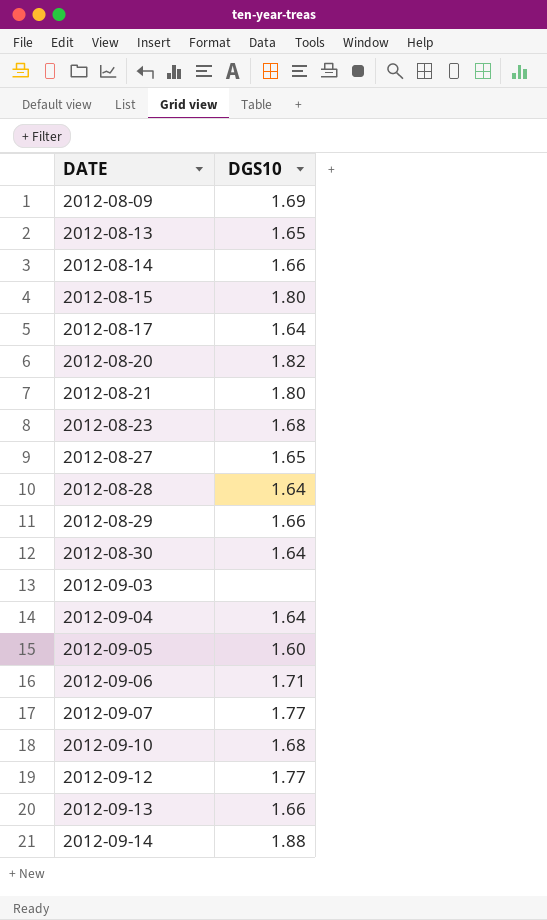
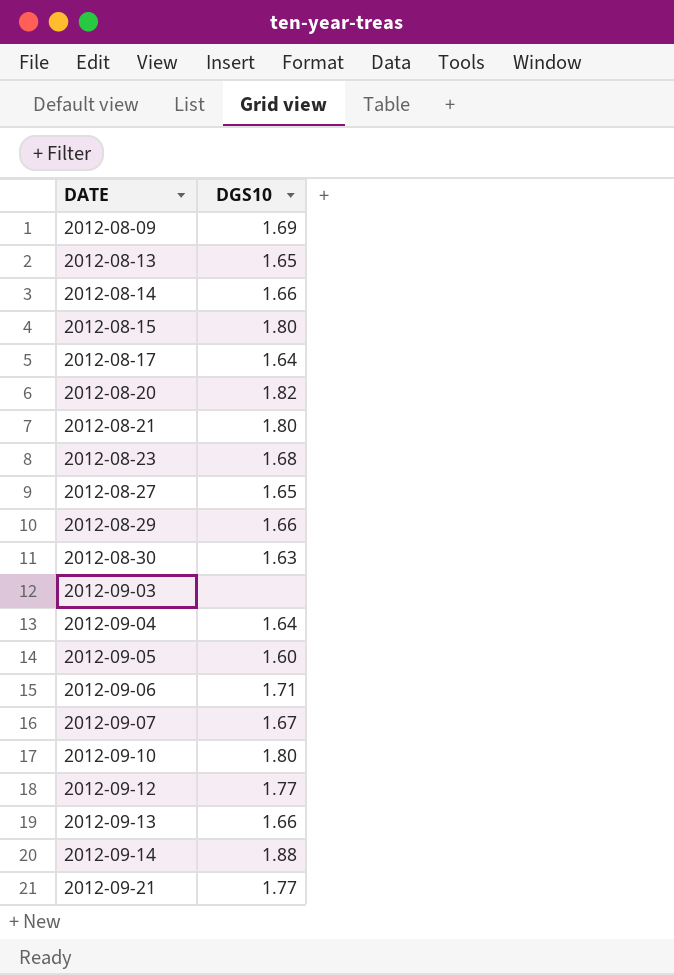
row 2012-08-28: 1.64 -> none
2012-08-30 | DGS10: 1.64 -> 1.63
2012-09-07 | DGS10: 1.77 -> 1.67
2012-09-10 | DGS10: 1.68 -> 1.80
row 2012-09-21: none -> 1.77

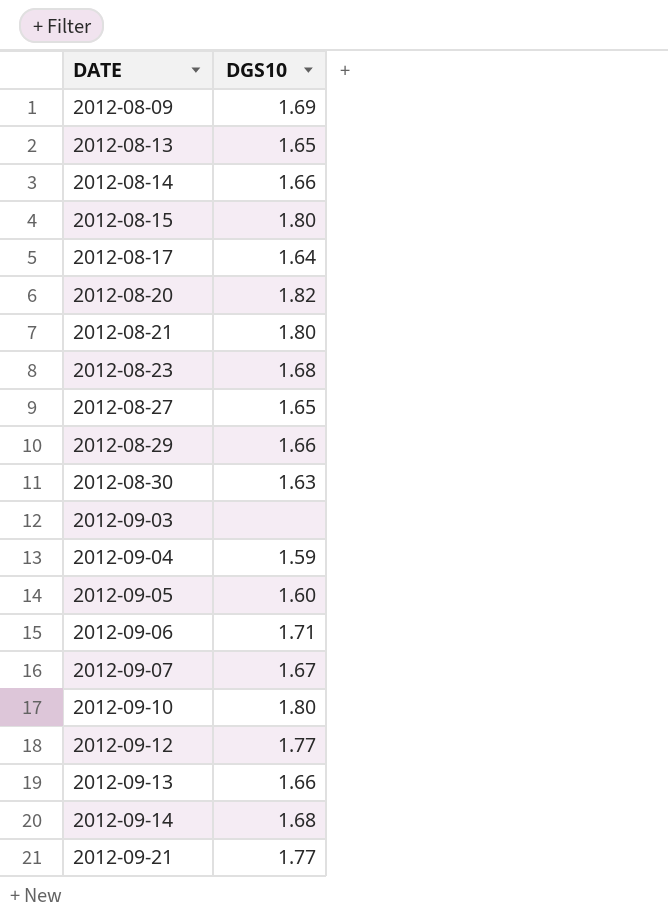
2012-09-04 | DGS10: 1.64 -> 1.59
2012-09-14 | DGS10: 1.88 -> 1.68

